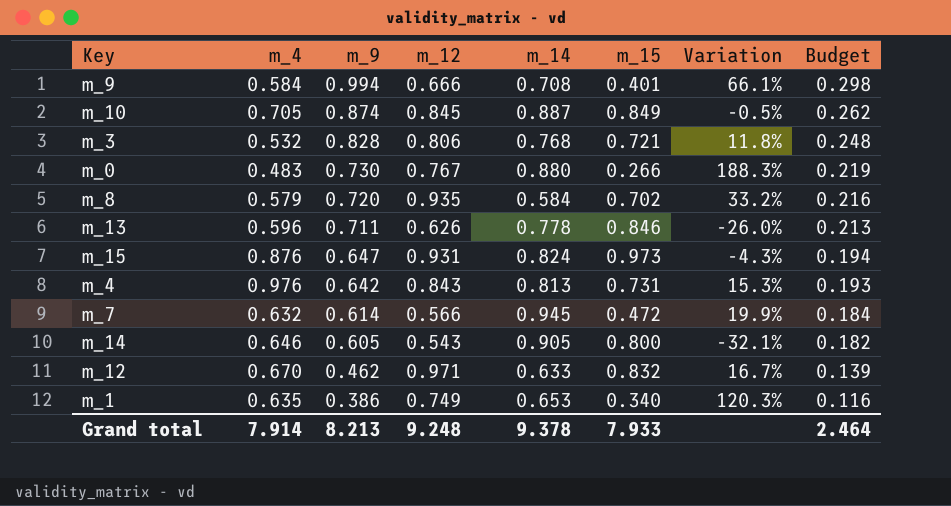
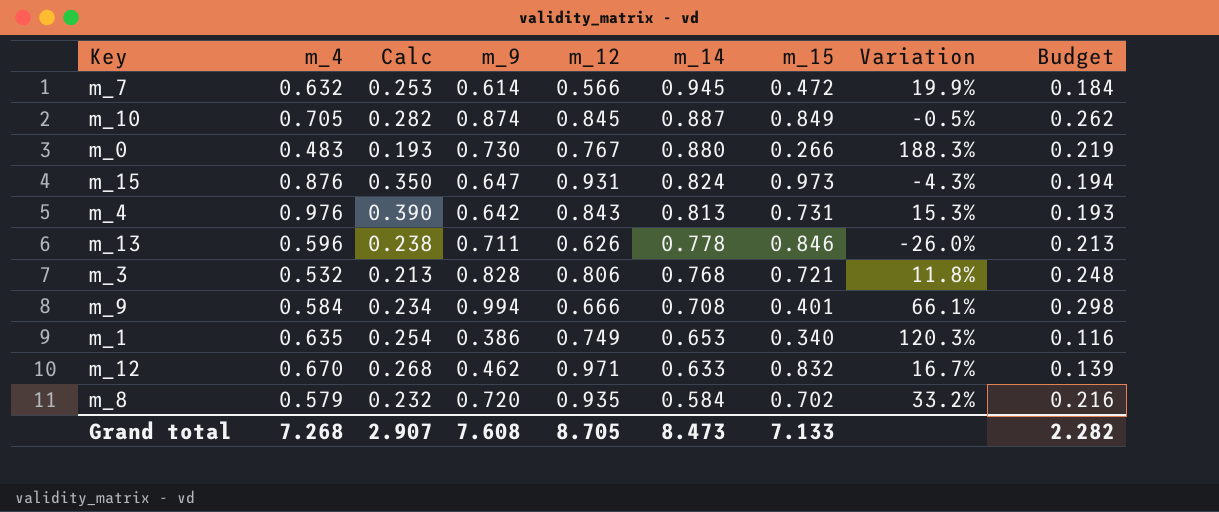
row order: m_9 descending -> m_14 descending
column Calc | formula: none -> [m_4] * 0.4
row m_14: 0.646 | 0.605 | 0.543 | 0.905 | 0.800 | -32.1% | 0.182 -> none
Grand total | m_4: 7.914 -> 7.268
Grand total | m_9: 8.213 -> 7.608
Grand total | m_12: 9.248 -> 8.705
Grand total | m_14: 9.378 -> 8.473
Grand total | m_15: 7.933 -> 7.133
Grand total | Budget: 2.464 -> 2.282

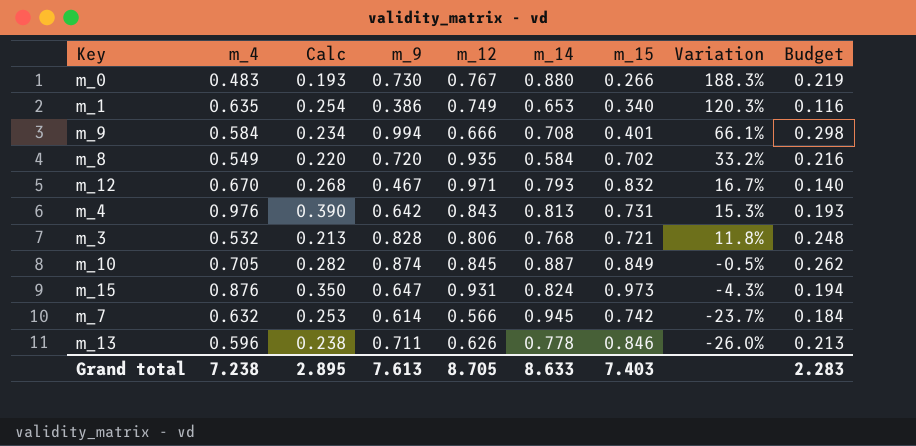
row order: m_14 descending -> Variation descending
m_8 | m_4: 0.579 -> 0.549
m_8 | Calc: 0.232 -> 0.220
m_12 | m_9: 0.462 -> 0.467
m_12 | m_14: 0.633 -> 0.793
m_12 | Budget: 0.139 -> 0.140
m_7 | m_15: 0.472 -> 0.742
m_7 | Variation: 19.9% -> -23.7%
Grand total | m_4: 7.268 -> 7.238
Grand total | Calc: 2.907 -> 2.895
Grand total | m_9: 7.608 -> 7.613
Grand total | m_14: 8.473 -> 8.633
Grand total | m_15: 7.133 -> 7.403
Grand total | Budget: 2.282 -> 2.283

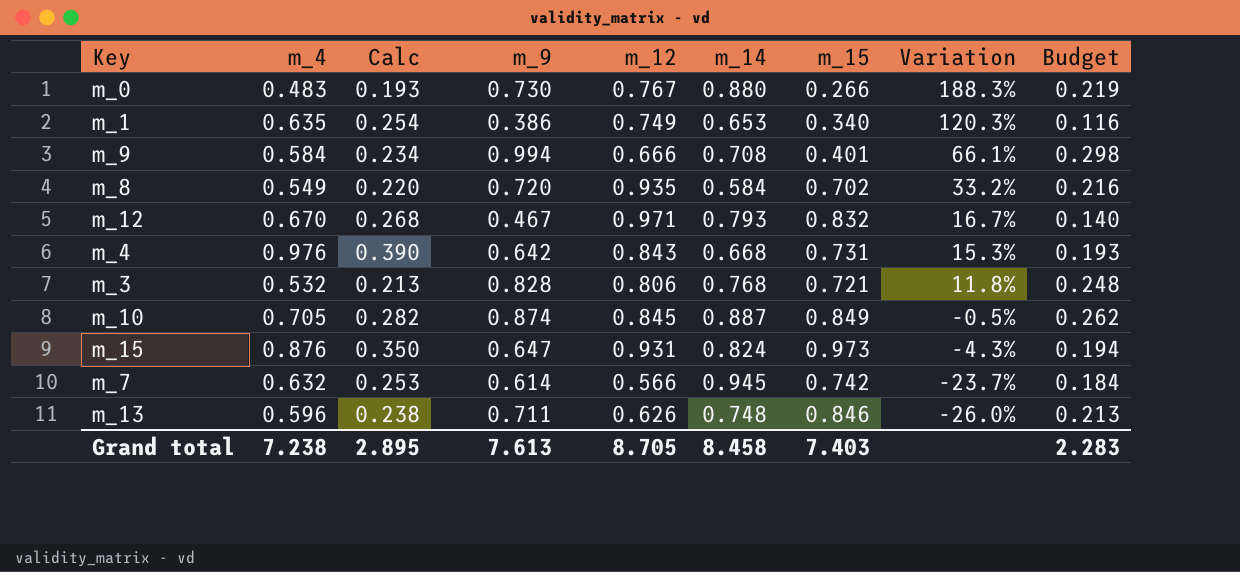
m_4 | m_14: 0.813 -> 0.668
m_13 | m_14: 0.778 -> 0.748
Grand total | m_14: 8.633 -> 8.458

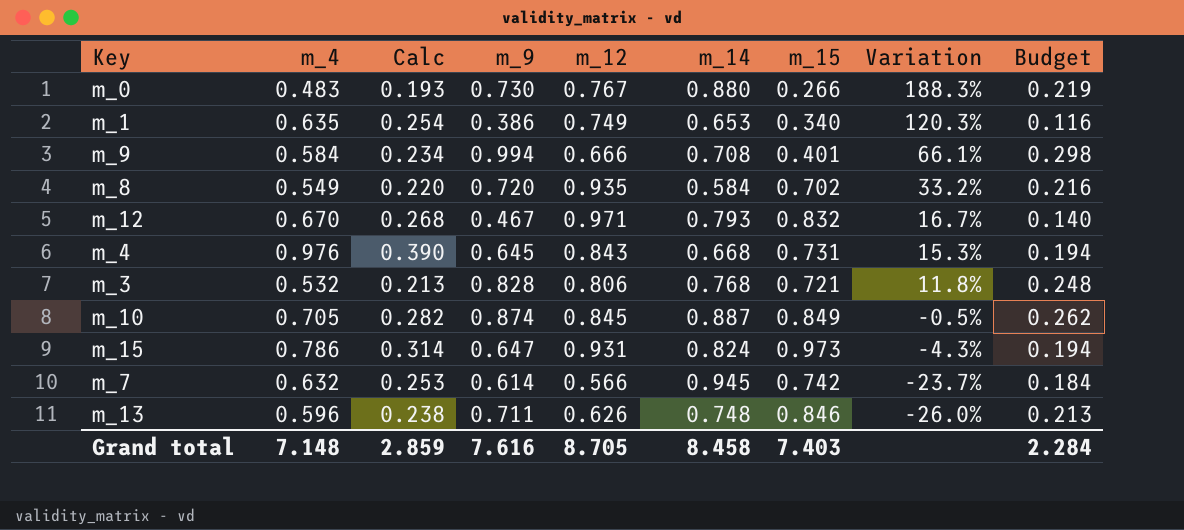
m_4 | m_9: 0.642 -> 0.645
m_4 | Budget: 0.193 -> 0.194
m_15 | m_4: 0.876 -> 0.786
m_15 | Calc: 0.350 -> 0.314
Grand total | m_4: 7.238 -> 7.148
Grand total | Calc: 2.895 -> 2.859
Grand total | m_9: 7.613 -> 7.616
Grand total | Budget: 2.283 -> 2.284

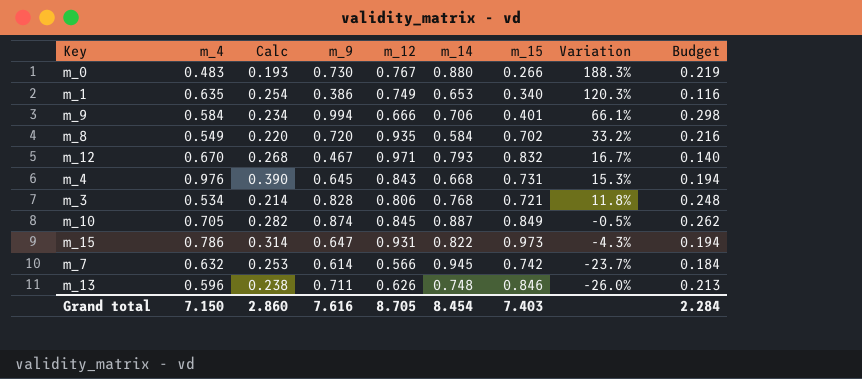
m_9 | m_14: 0.708 -> 0.706
m_3 | m_4: 0.532 -> 0.534
m_3 | Calc: 0.213 -> 0.214
m_15 | m_14: 0.824 -> 0.822
Grand total | m_4: 7.148 -> 7.150
Grand total | Calc: 2.859 -> 2.860
Grand total | m_14: 8.458 -> 8.454

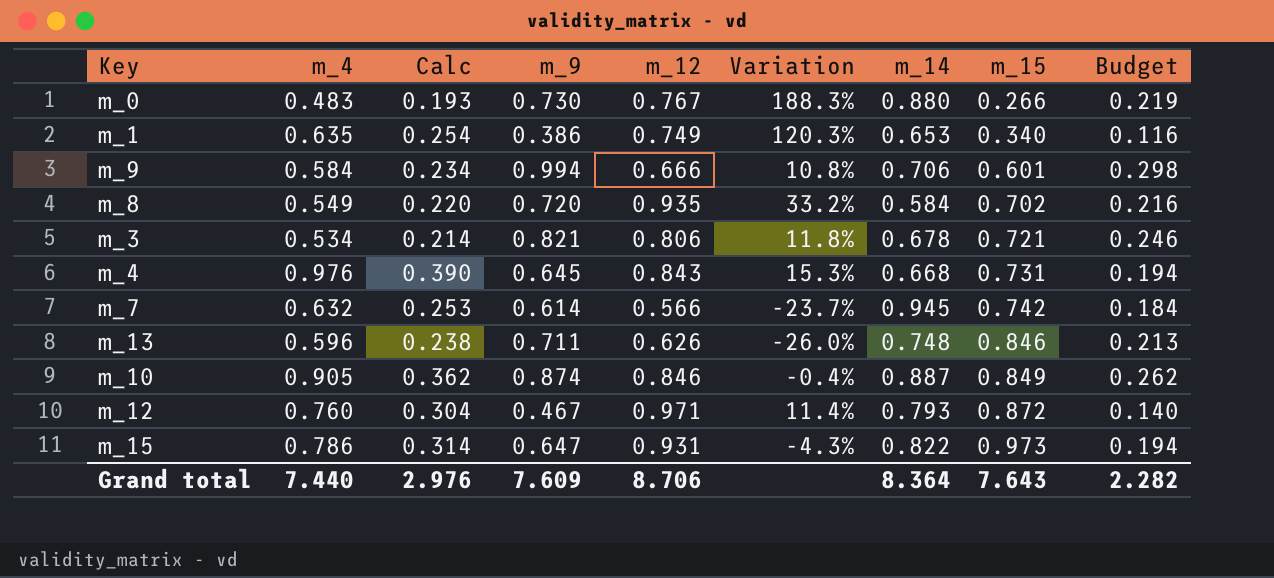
row order: Variation descending -> m_15 ascending
column Variation | position: 8 -> 6
m_9 | Variation: 66.1% -> 10.8%
m_9 | m_15: 0.401 -> 0.601
m_3 | m_9: 0.828 -> 0.821
m_3 | m_14: 0.768 -> 0.678
m_3 | Budget: 0.248 -> 0.246
m_10 | m_4: 0.705 -> 0.905
m_10 | Calc: 0.282 -> 0.362
m_10 | m_12: 0.845 -> 0.846
m_10 | Variation: -0.5% -> -0.4%
m_12 | m_4: 0.670 -> 0.760
m_12 | Calc: 0.268 -> 0.304
m_12 | Variation: 16.7% -> 11.4%
m_12 | m_15: 0.832 -> 0.872
Grand total | m_4: 7.150 -> 7.440
Grand total | Calc: 2.860 -> 2.976
Grand total | m_9: 7.616 -> 7.609
Grand total | m_12: 8.705 -> 8.706
Grand total | m_14: 8.454 -> 8.364
Grand total | m_15: 7.403 -> 7.643
Grand total | Budget: 2.284 -> 2.282

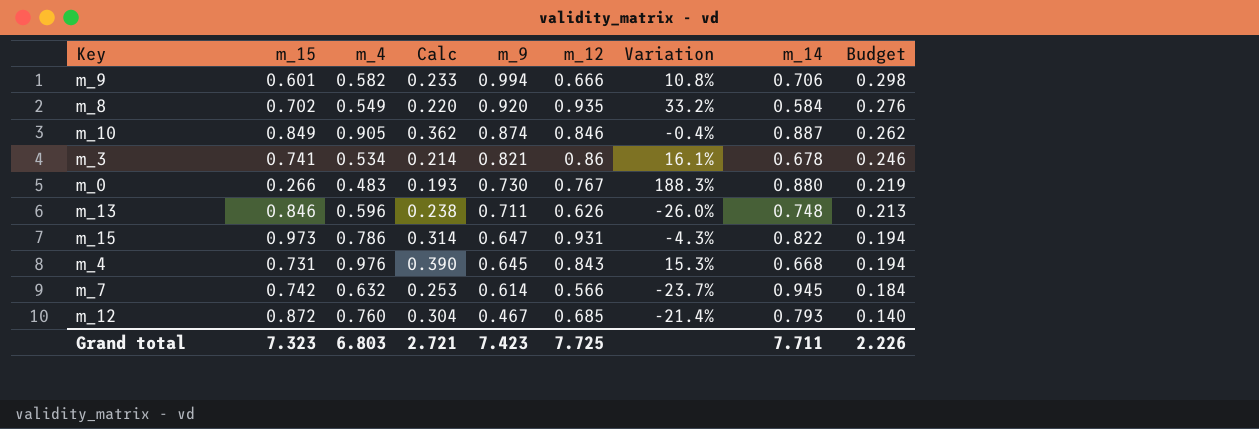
row order: m_15 ascending -> m_9 descending
column m_15 | position: 8 -> 2
row m_1: 0.635 | 0.254 | 0.386 | 0.749 | 120.3% | 0.653 | 0.340 | 0.116 -> none
m_9 | m_4: 0.584 -> 0.582
m_9 | Calc: 0.234 -> 0.233
m_8 | m_9: 0.720 -> 0.920
m_8 | Budget: 0.216 -> 0.276
m_3 | m_15: 0.721 -> 0.741
m_3 | m_12: 0.806 -> 0.86
m_3 | Variation: 11.8% -> 16.1%
m_12 | m_12: 0.971 -> 0.685
m_12 | Variation: 11.4% -> -21.4%
Grand total | m_15: 7.643 -> 7.323
Grand total | m_4: 7.440 -> 6.803
Grand total | Calc: 2.976 -> 2.721
Grand total | m_9: 7.609 -> 7.423
Grand total | m_12: 8.706 -> 7.725
Grand total | m_14: 8.364 -> 7.711
Grand total | Budget: 2.282 -> 2.226

